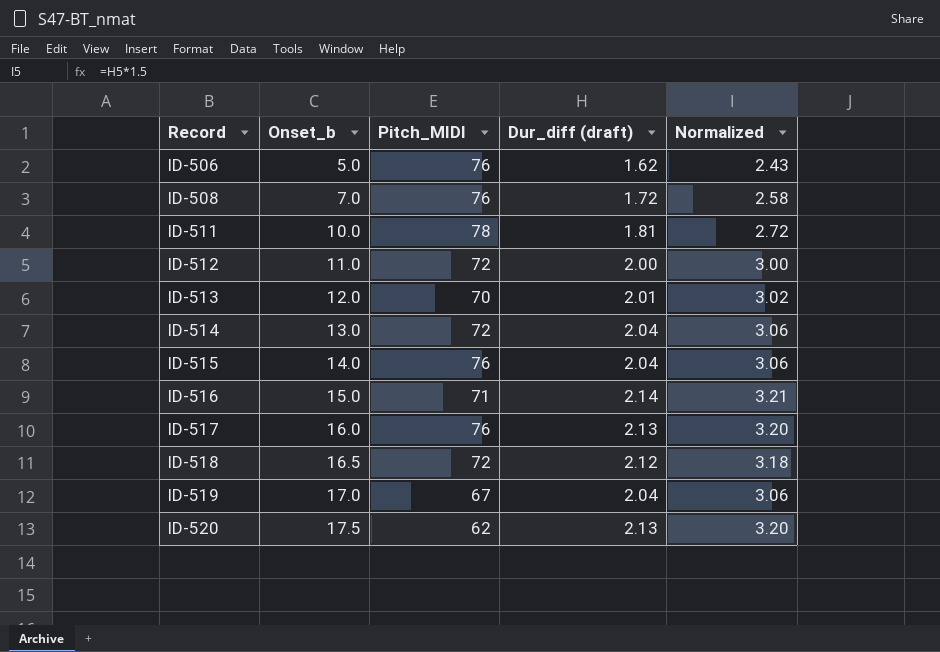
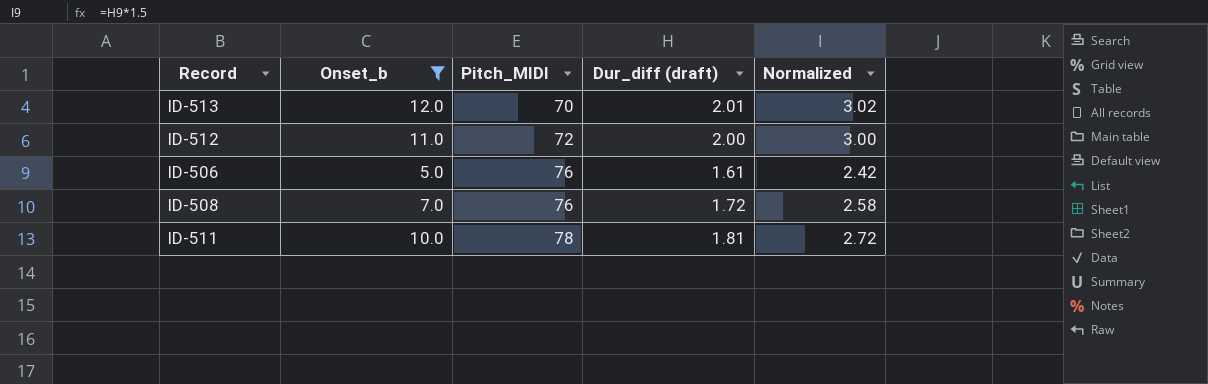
filter: none -> Onset_b <= 12.0
row order: Record ascending -> Pitch_MIDI ascending
ID-506 | Dur_diff (draft): 1.62 -> 1.61
ID-506 | Normalized: 2.43 -> 2.42

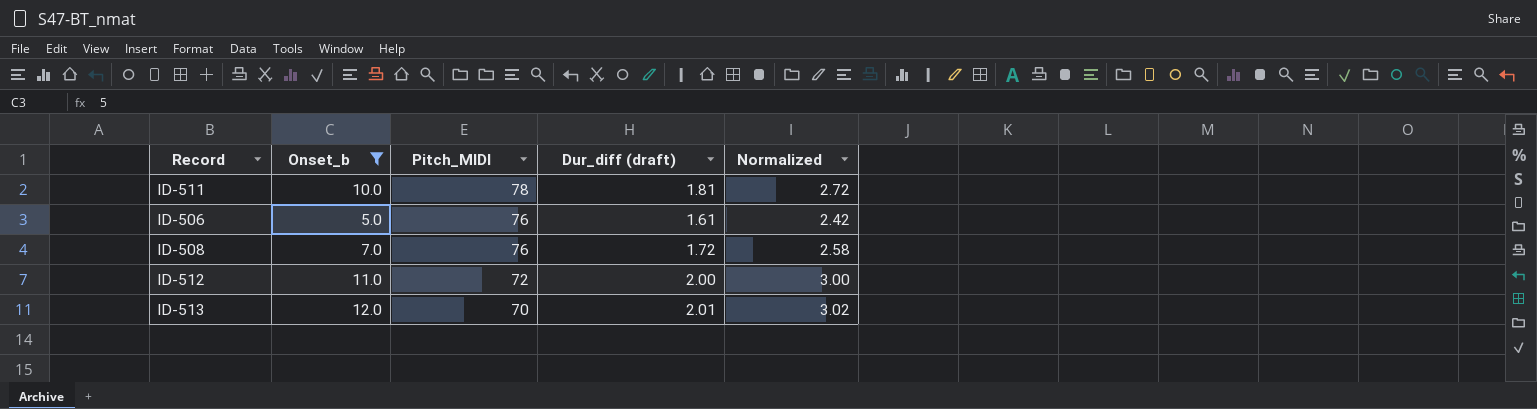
row order: Pitch_MIDI ascending -> Pitch_MIDI descending

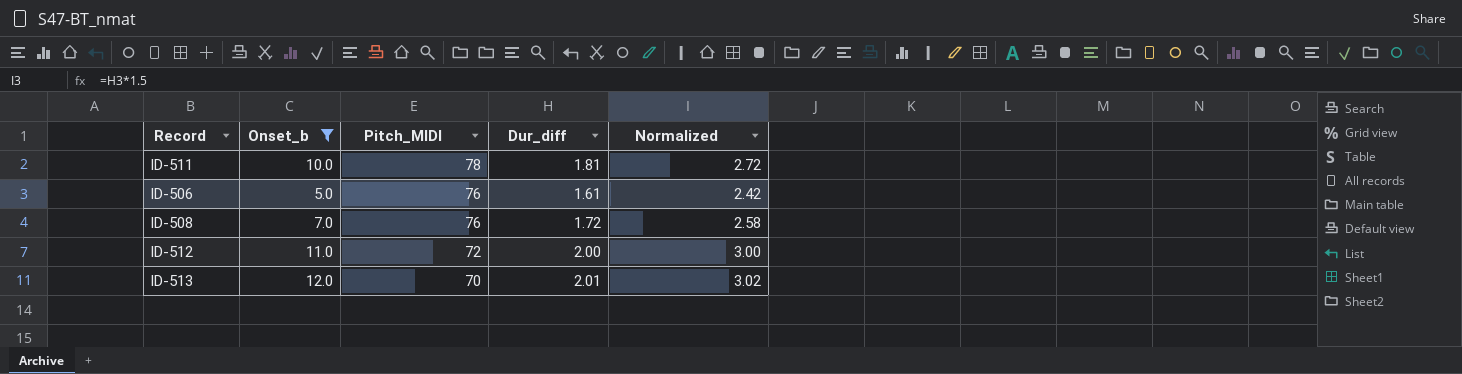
column name: Dur_diff (draft) -> Dur_diff

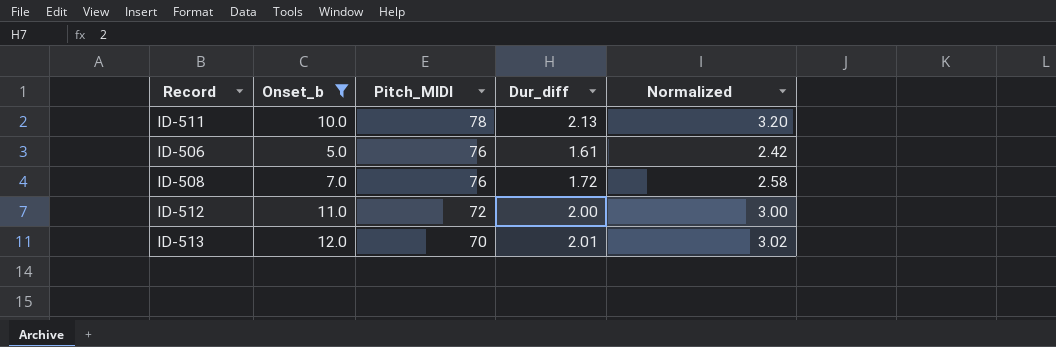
ID-511 | Dur_diff: 1.81 -> 2.13
ID-511 | Normalized: 2.72 -> 3.20

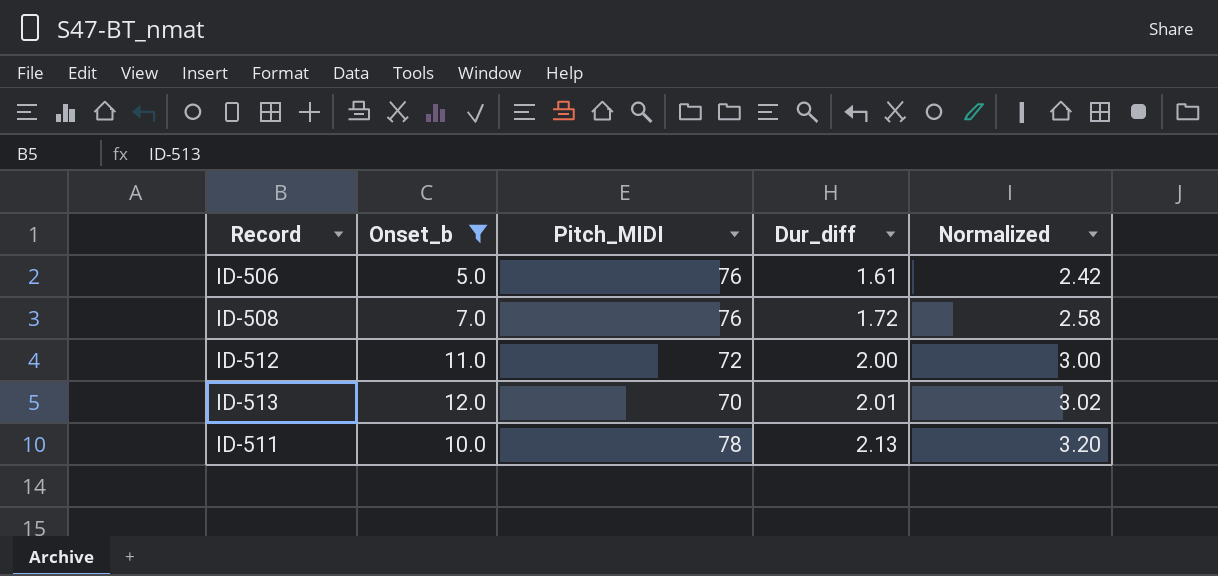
row order: Pitch_MIDI descending -> Dur_diff ascending

